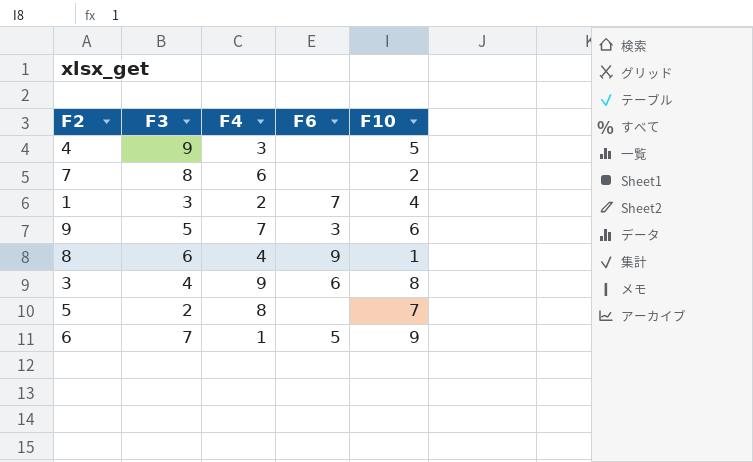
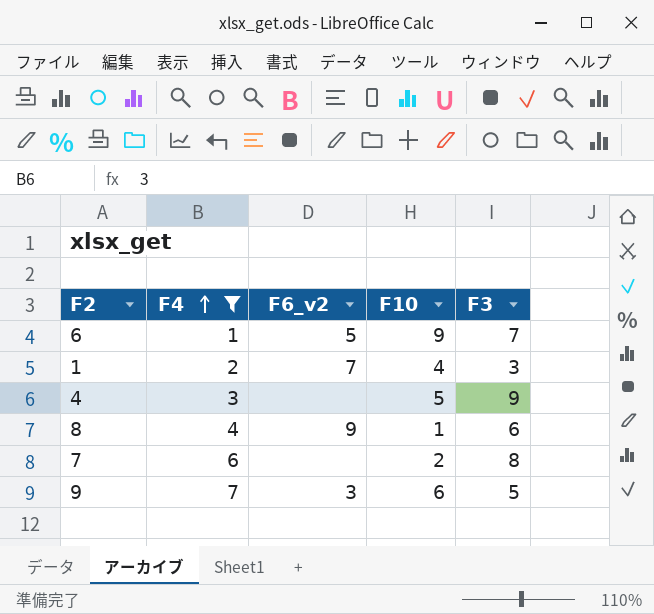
filter: none -> F4 <= 7
row order: none -> F4 ascending
column name: F6 -> F6_v2
column F3 | position: 2 -> 5

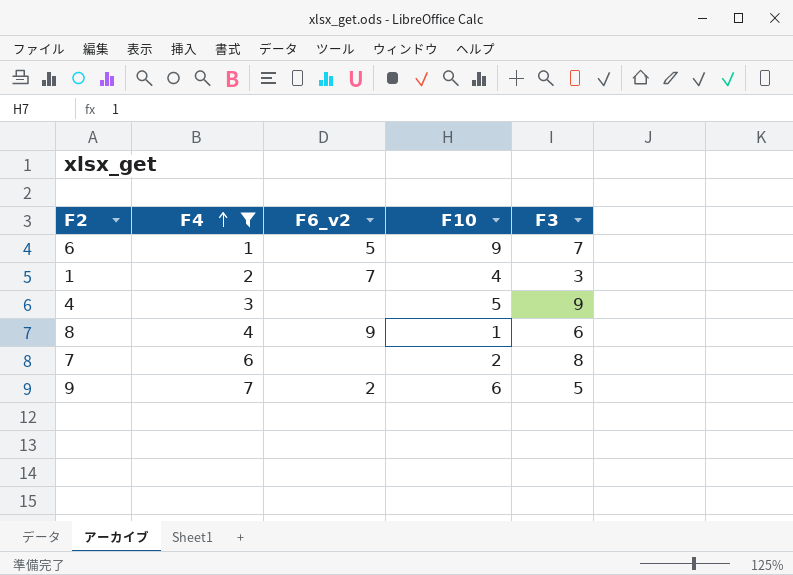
9 | F6_v2: 3 -> 2

